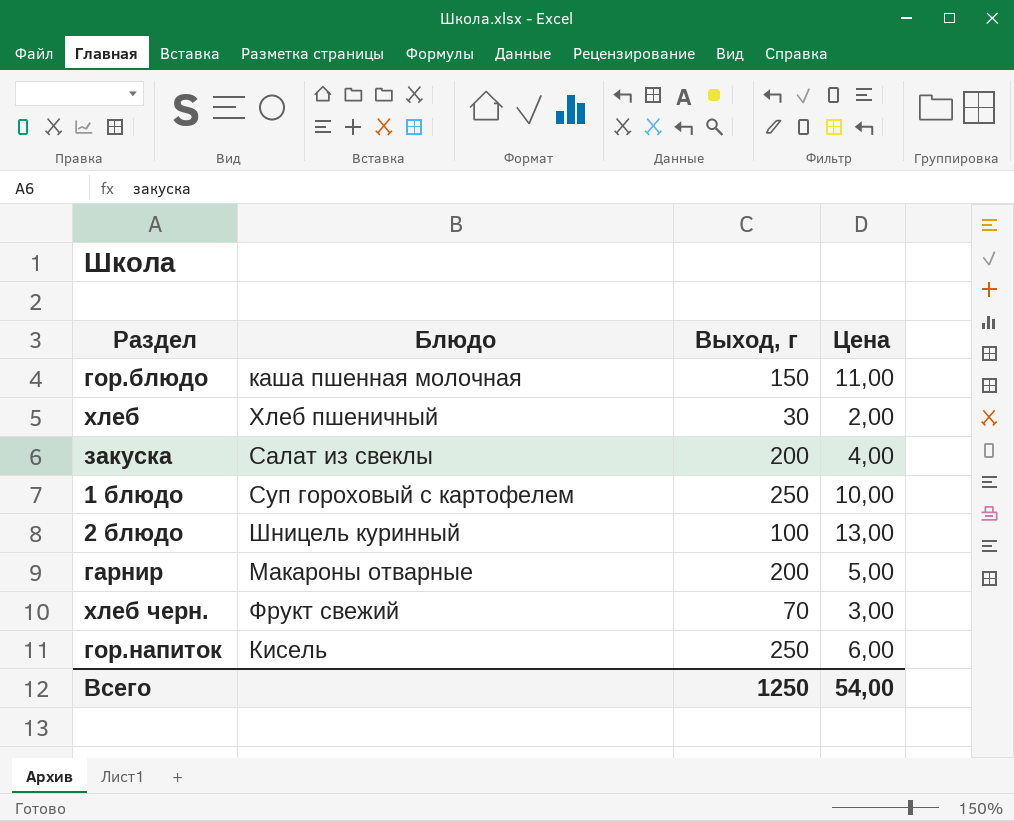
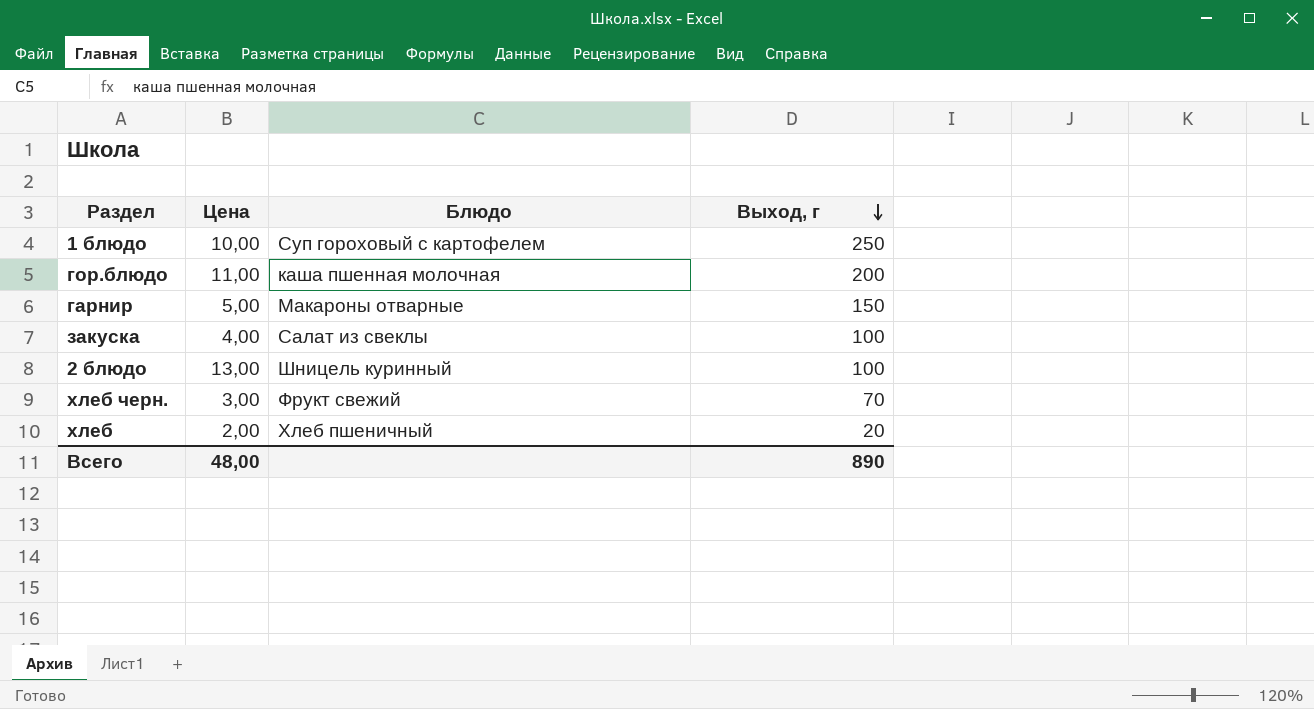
row order: none -> Выход, г descending
column Цена | position: 4 -> 2
row гор.напиток: Кисель | 250 | 6,00 -> none
гор.блюдо | Выход, г: 150 -> 200
гарнир | Выход, г: 200 -> 150
закуска | Выход, г: 200 -> 100
хлеб | Выход, г: 30 -> 20
Всего | Цена: 54,00 -> 48,00
Всего | Выход, г: 1250 -> 890

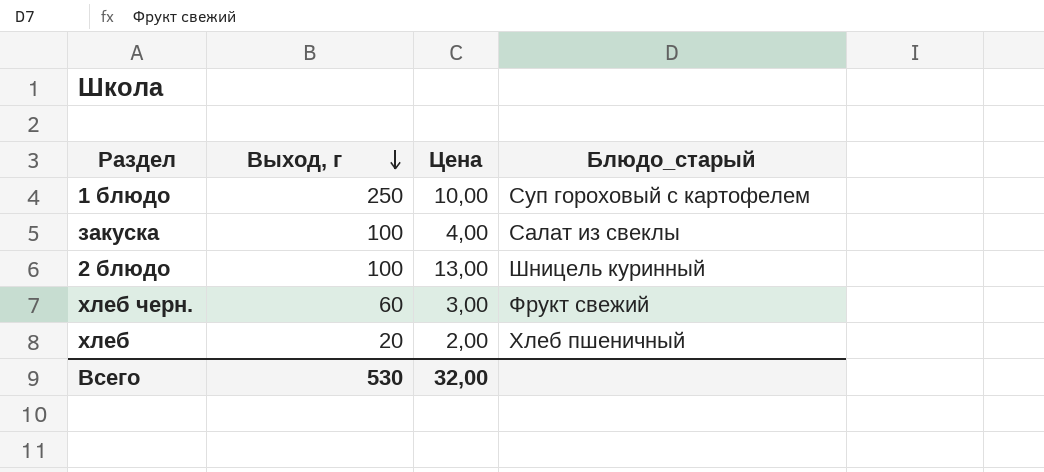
column Выход, г | position: 4 -> 2
column name: Блюдо -> Блюдо_старый
row гор.блюдо: 11,00 | каша пшенная молочная | 200 -> none
row гарнир: 5,00 | Макароны отварные | 150 -> none
хлеб черн. | Выход, г: 70 -> 60
Всего | Выход, г: 890 -> 530
Всего | Цена: 48,00 -> 32,00

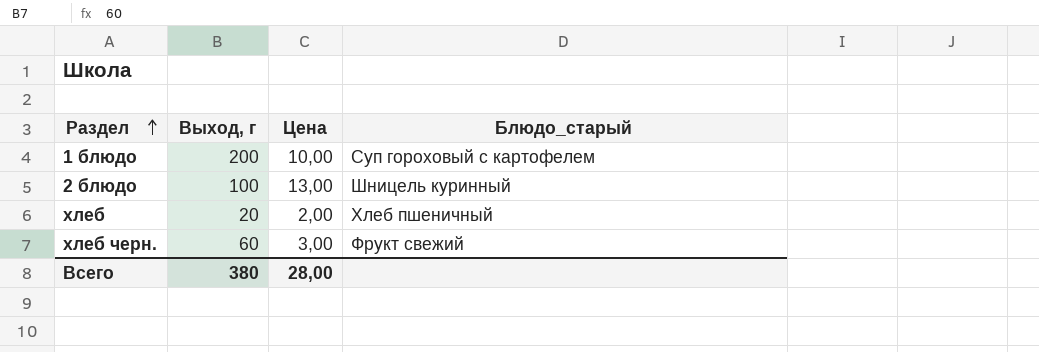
row order: Выход, г descending -> Раздел ascending
row закуска: 100 | 4,00 | Салат из свеклы -> none
1 блюдо | Выход, г: 250 -> 200
Всего | Выход, г: 530 -> 380
Всего | Цена: 32,00 -> 28,00

